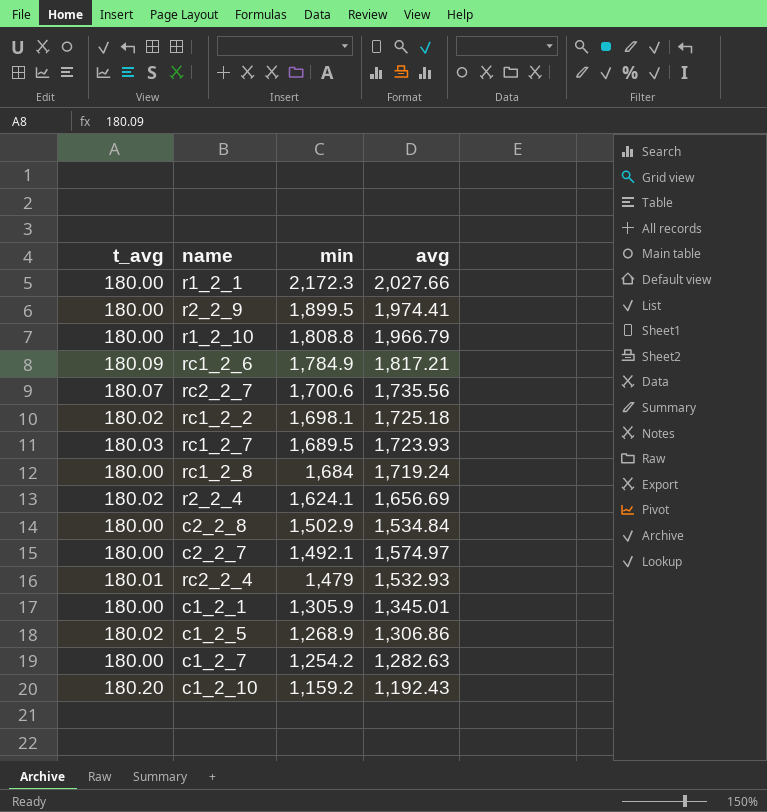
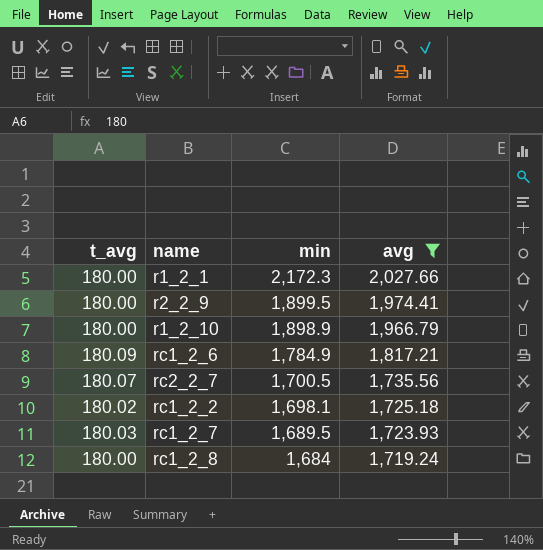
filter: none -> avg >= 1,719.24
r1_2_10 | min: 1,808.8 -> 1,898.9
rc2_2_7 | min: 1,700.6 -> 1,700.5

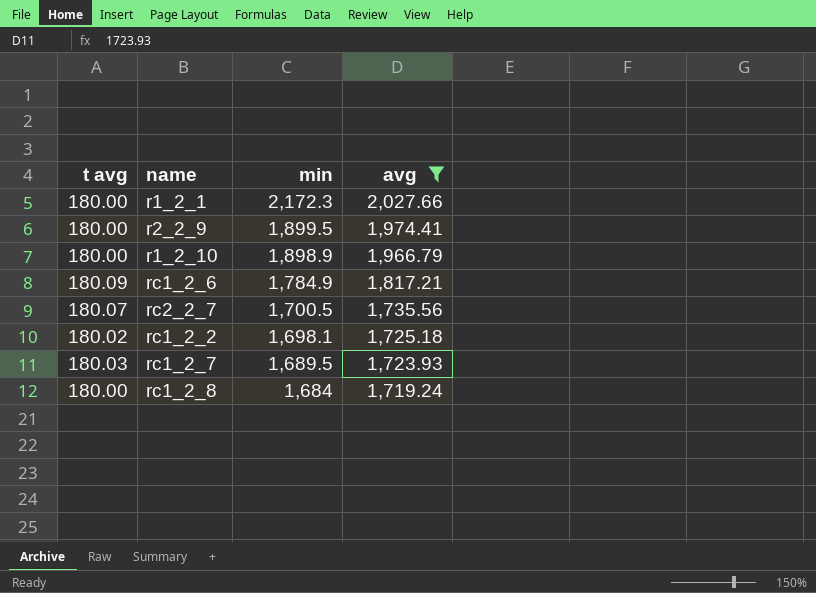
column name: t_avg -> t avg

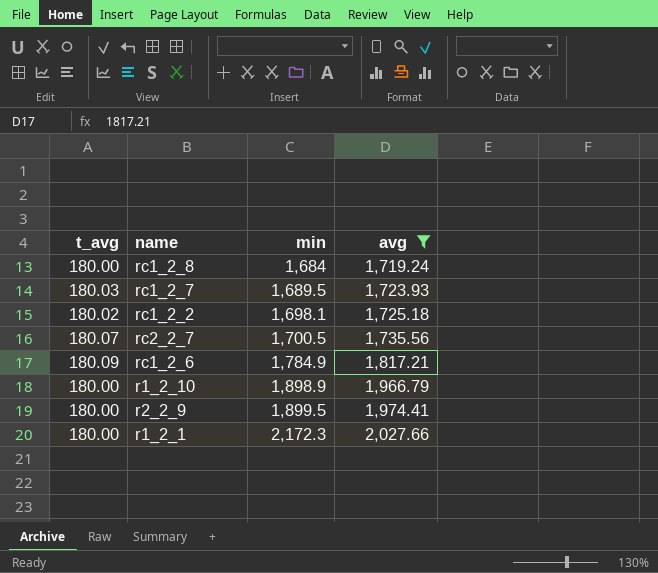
row order: min descending -> min ascending
column name: t avg -> t_avg

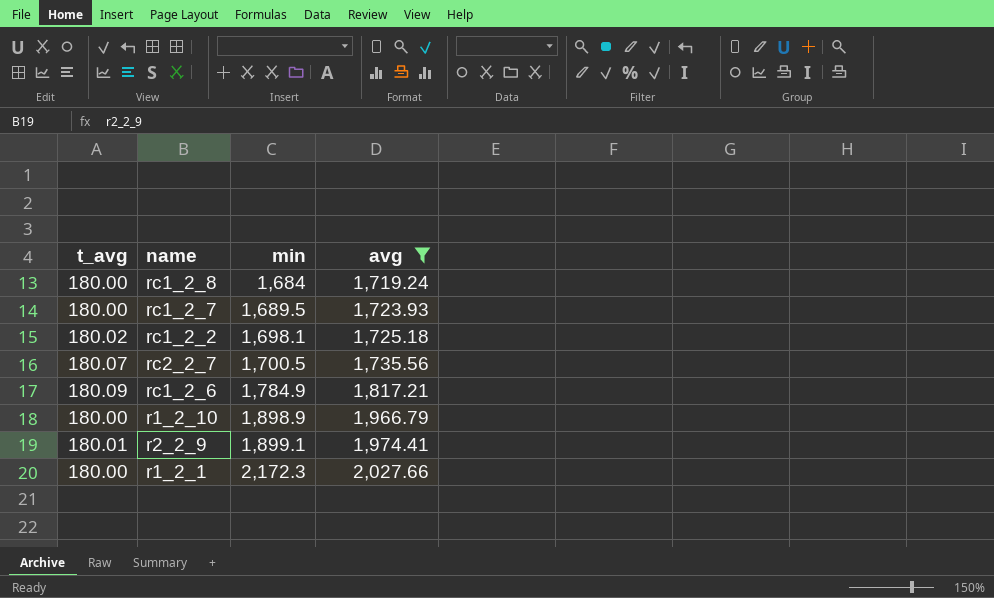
rc1_2_7 | t_avg: 180.03 -> 180.00
r2_2_9 | t_avg: 180.00 -> 180.01
r2_2_9 | min: 1,899.5 -> 1,899.1

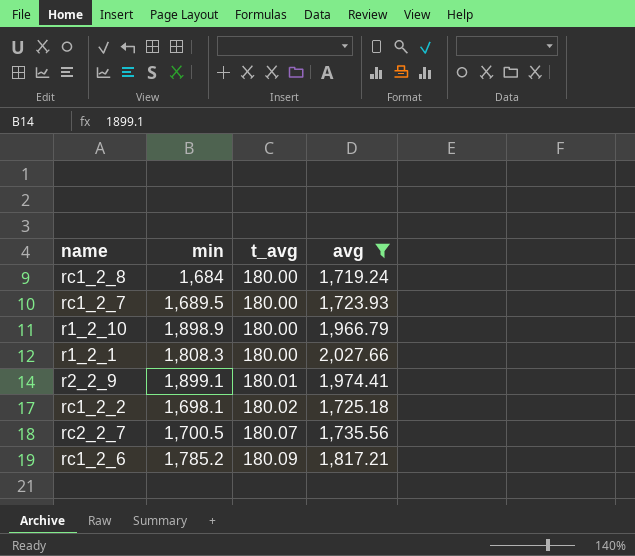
row order: min ascending -> t_avg ascending
column t_avg | position: 1 -> 3
r1_2_1 | min: 2,172.3 -> 1,808.3
rc1_2_6 | min: 1,784.9 -> 1,785.2

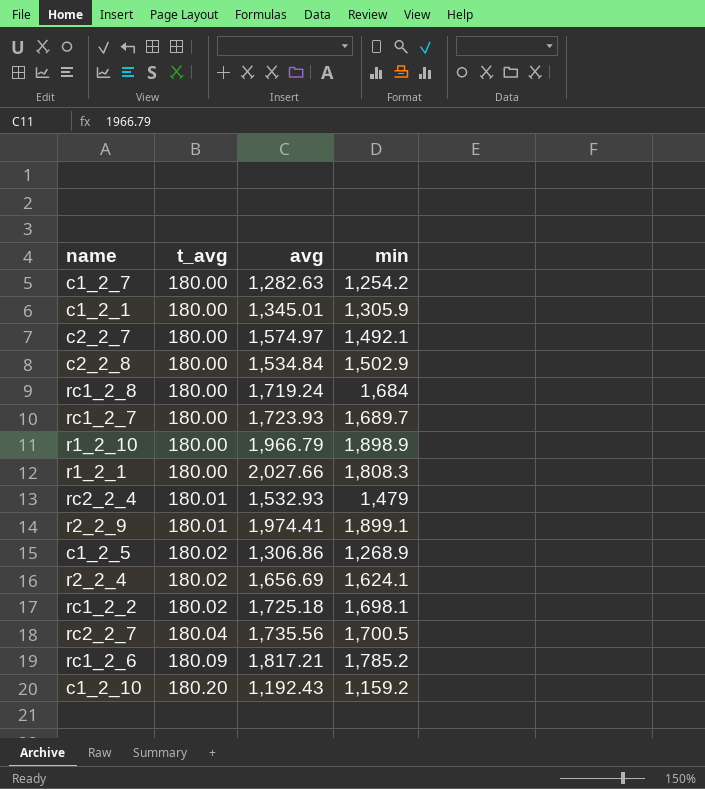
filter: avg >= 1,719.24 -> none
column min | position: 2 -> 4
rc1_2_7 | min: 1,689.5 -> 1,689.7
rc2_2_7 | t_avg: 180.07 -> 180.04

